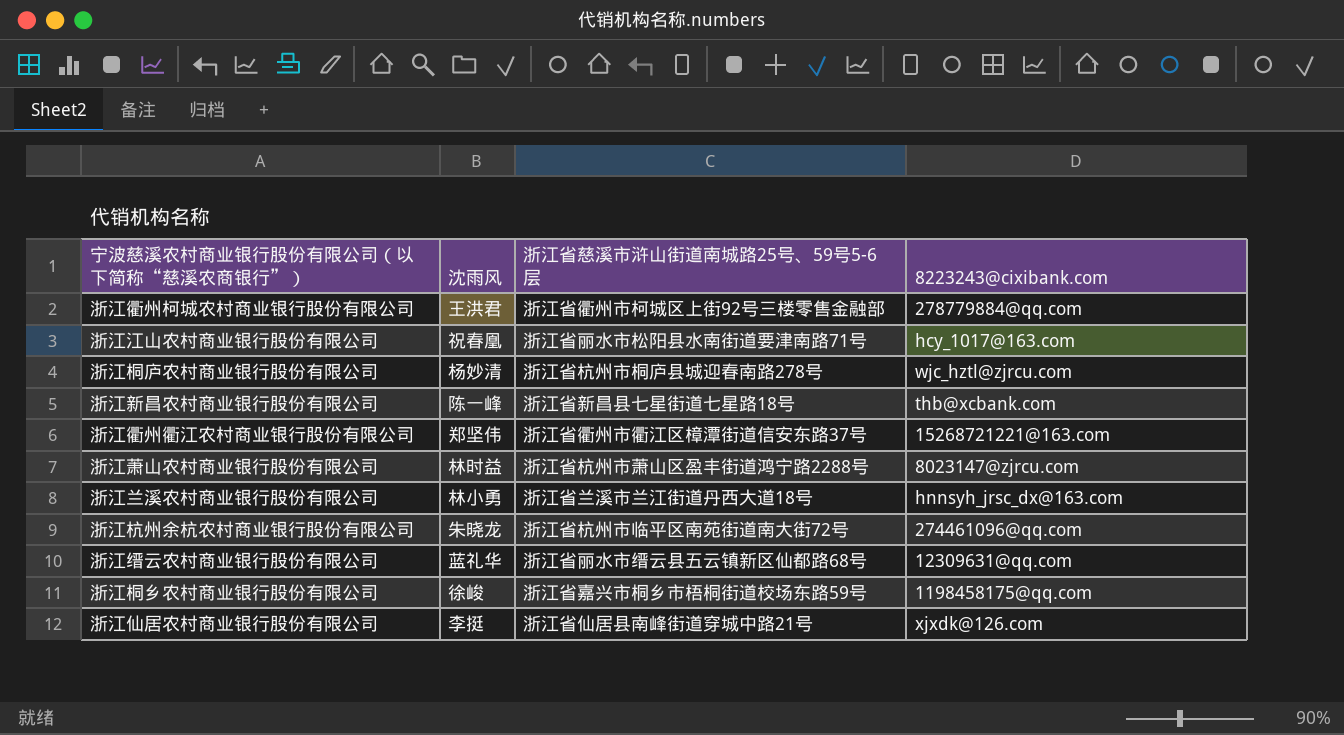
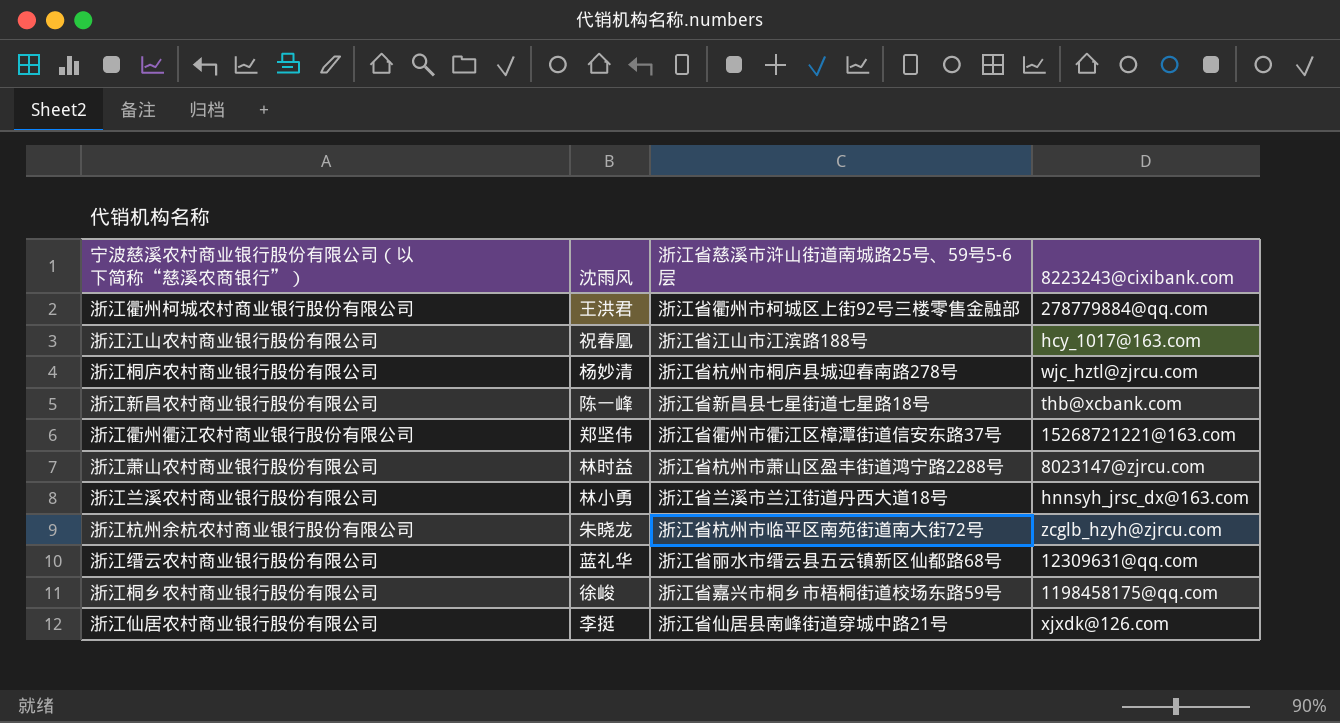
浙江江山农村商业银行股份有限公司 | 浙江省慈溪市浒山街道南城路25号、59号5-6层: 浙江省丽水市松阳县水南街道要津南路71号 -> 浙江省江山市江滨路188号
浙江杭州余杭农村商业银行股份有限公司 | 8223243@cixibank.com: 274461096@qq.com -> zcglb_hzyh@zjrcu.com

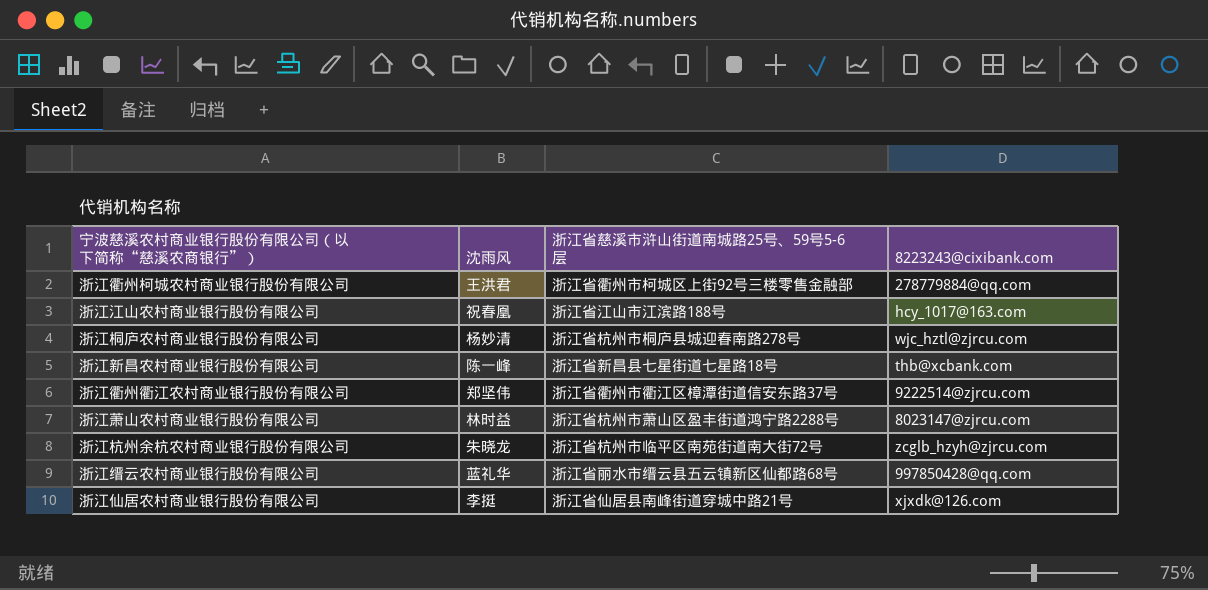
row 浙江兰溪农村商业银行股份有限公司: 林小勇 | 浙江省兰溪市兰江街道丹西大道18号 | hnnsyh_jrsc_dx@163.com -> none
row 浙江桐乡农村商业银行股份有限公司: 徐峻 | 浙江省嘉兴市桐乡市梧桐街道校场东路59号 | 1198458175@qq.com -> none
浙江衢州衢江农村商业银行股份有限公司 | 8223243@cixibank.com: 15268721221@163.com -> 9222514@zjrcu.com
浙江缙云农村商业银行股份有限公司 | 8223243@cixibank.com: 12309631@qq.com -> 997850428@qq.com

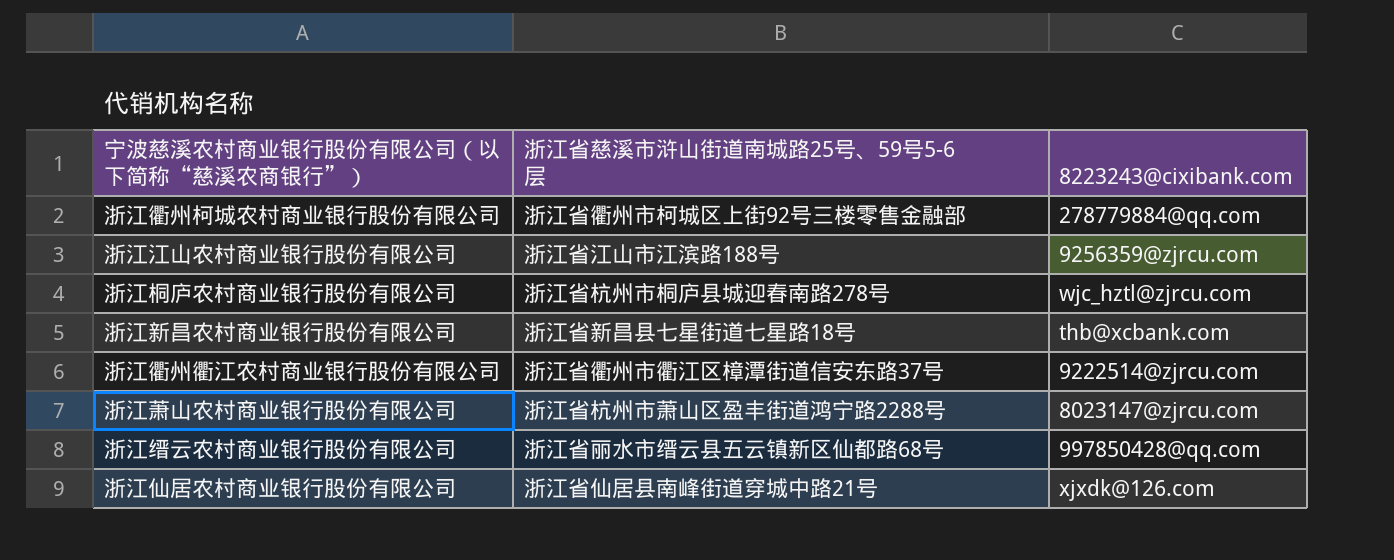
column 沈雨风 | position: 2 -> none
row 浙江杭州余杭农村商业银行股份有限公司: 朱晓龙 | 浙江省杭州市临平区南苑街道南大街72号 | zcglb_hzyh@zjrcu.com -> none
浙江江山农村商业银行股份有限公司 | 8223243@cixibank.com: hcy_1017@163.com -> 9256359@zjrcu.com

